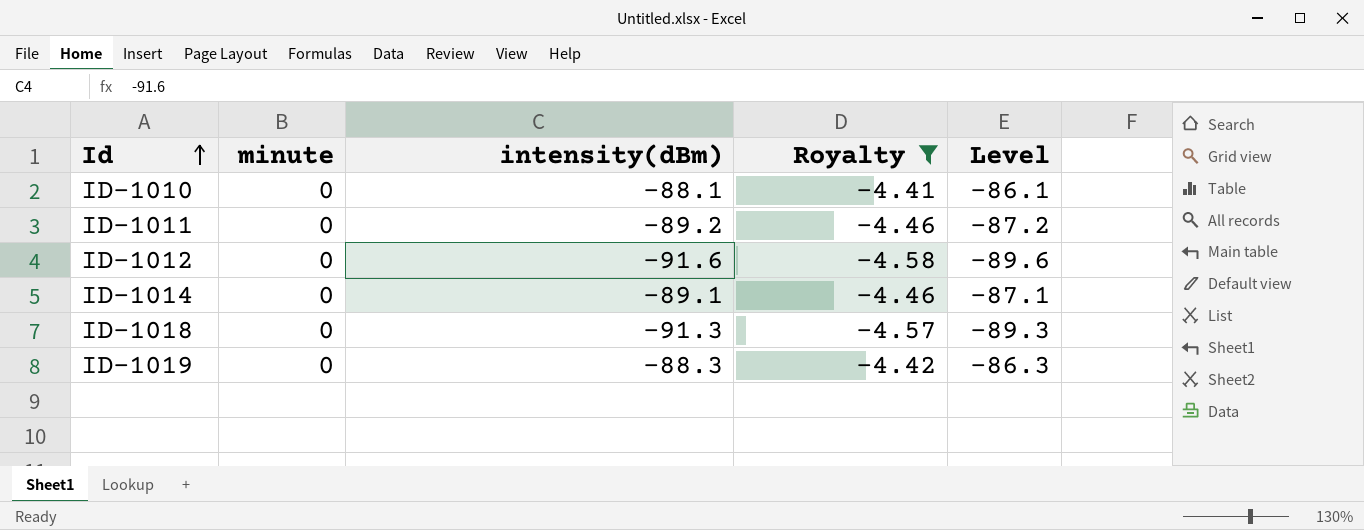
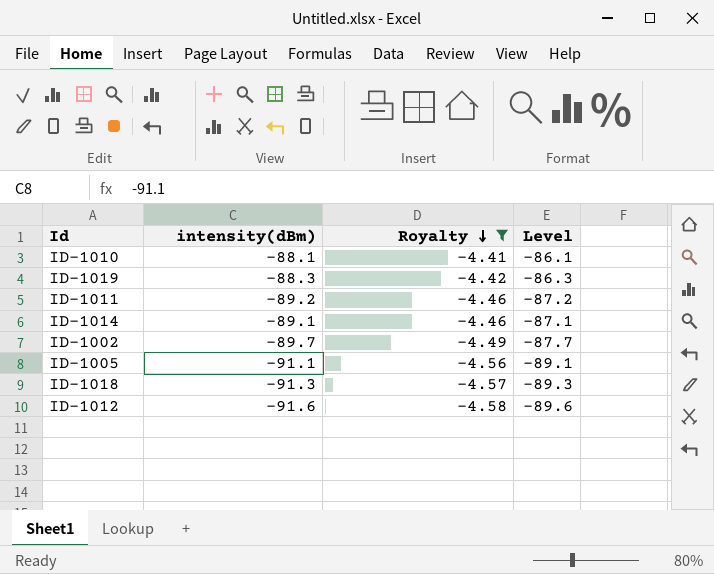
row order: Id ascending -> Royalty descending
column minute | position: 2 -> none
row ID-1002: none -> -89.7 | -4.49 | -87.7
row ID-1005: none -> -91.1 | -4.56 | -89.1

